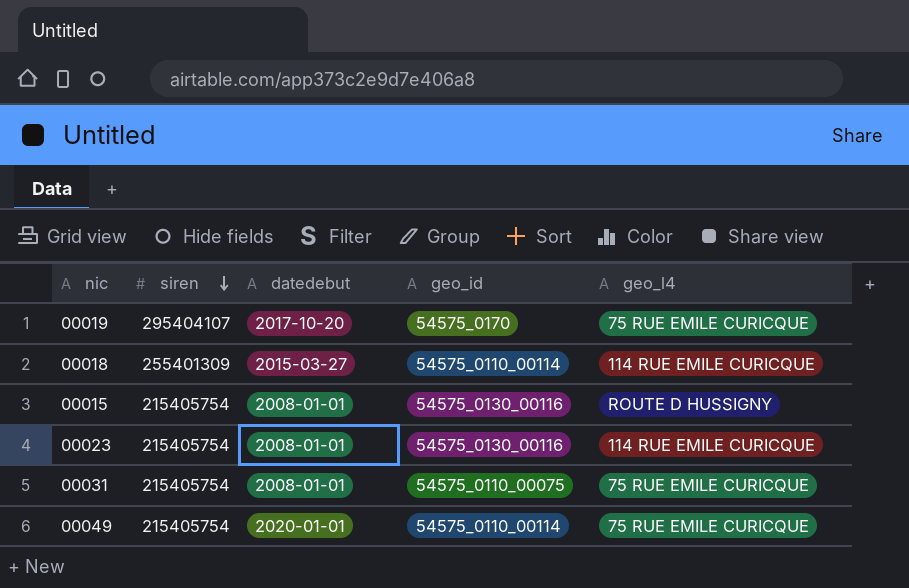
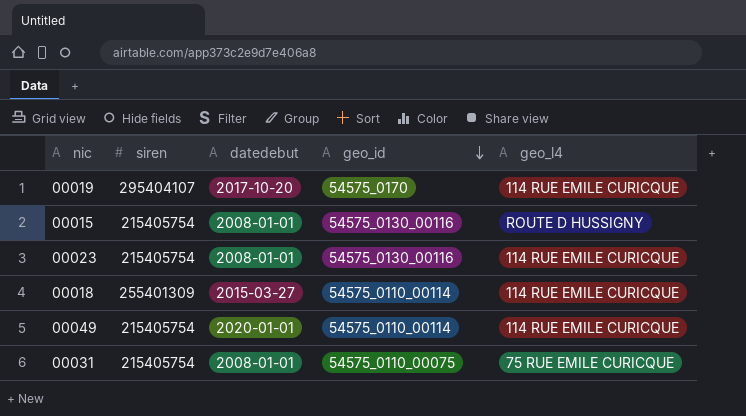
row order: siren descending -> geo_id descending
00019 | geo_l4: 75 RUE EMILE CURICQUE -> 114 RUE EMILE CURICQUE
00049 | geo_l4: 75 RUE EMILE CURICQUE -> 114 RUE EMILE CURICQUE

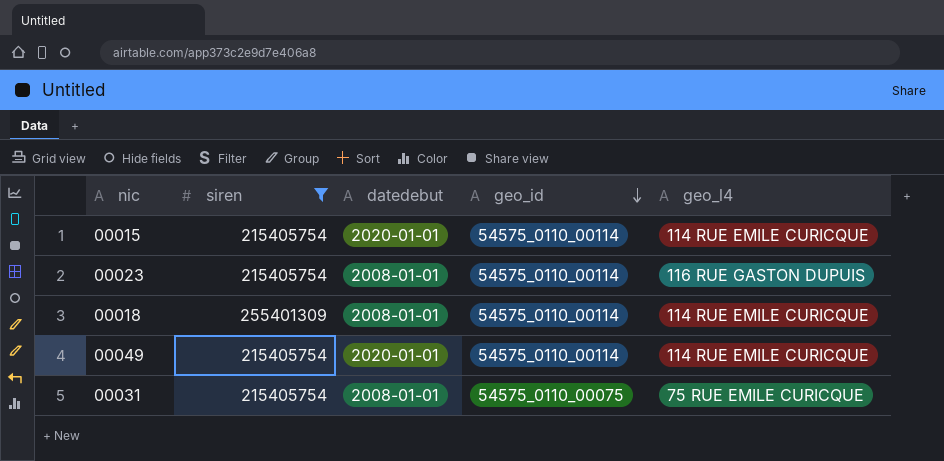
filter: none -> siren != 295404107
00015 | datedebut: 2008-01-01 -> 2020-01-01
00015 | geo_id: 54575_0130_00116 -> 54575_0110_00114
00015 | geo_l4: ROUTE D HUSSIGNY -> 114 RUE EMILE CURICQUE
00023 | geo_id: 54575_0130_00116 -> 54575_0110_00114
00023 | geo_l4: 114 RUE EMILE CURICQUE -> 116 RUE GASTON DUPUIS
00018 | datedebut: 2015-03-27 -> 2008-01-01

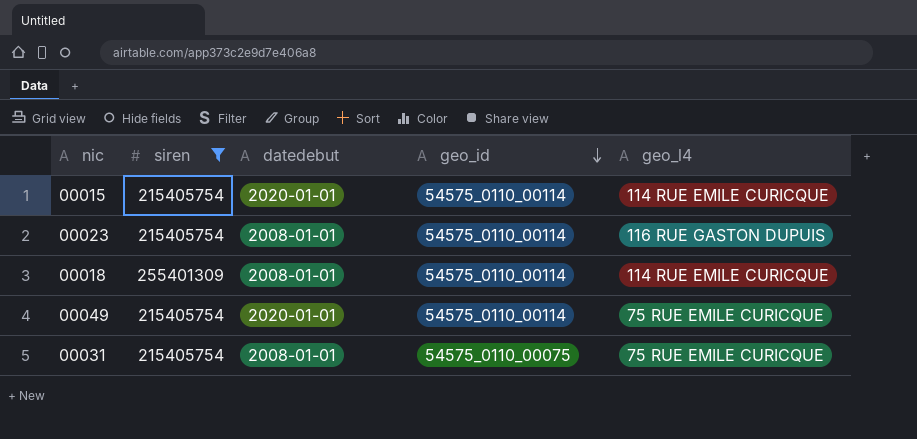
00049 | geo_l4: 114 RUE EMILE CURICQUE -> 75 RUE EMILE CURICQUE

